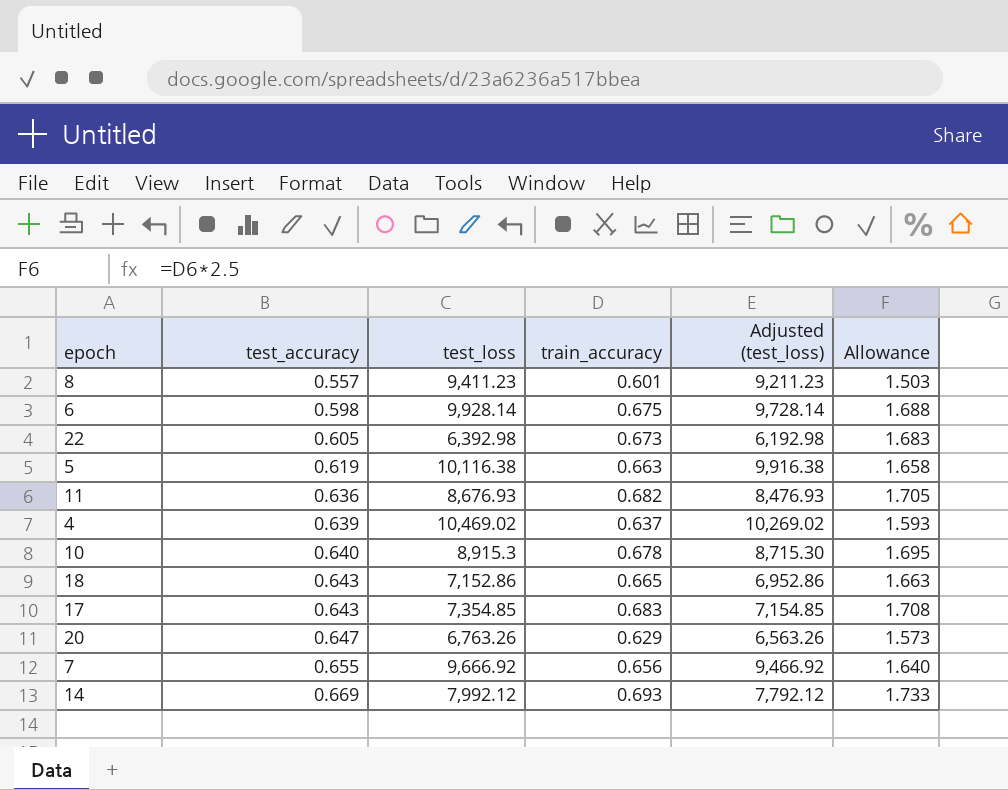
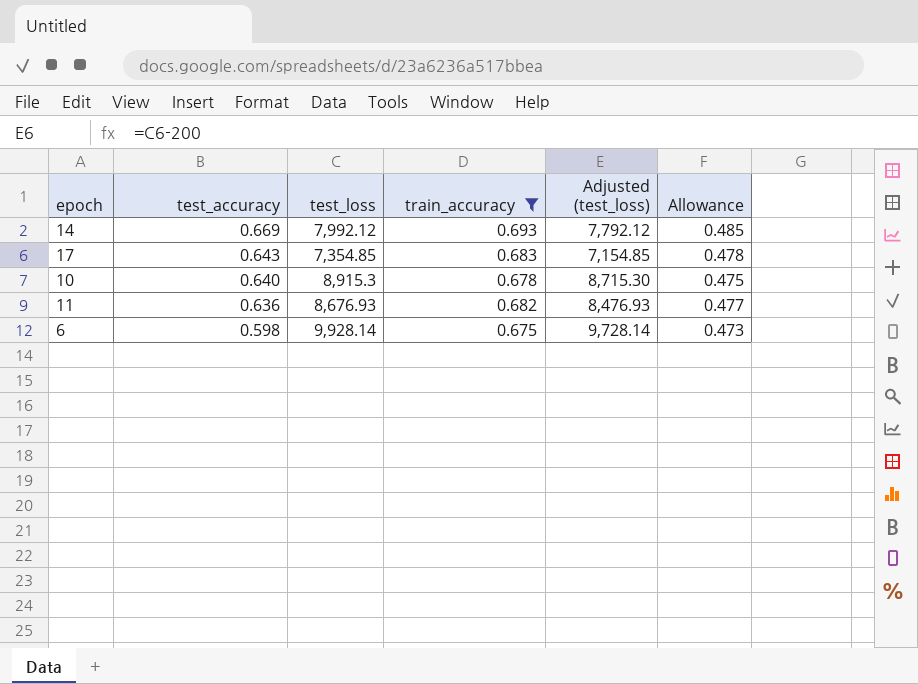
filter: none -> train_accuracy >= 0.675
row order: test_accuracy ascending -> test_accuracy descending
column Allowance | formula: [train_accuracy] * 2.5 -> [train_accuracy] * 0.7

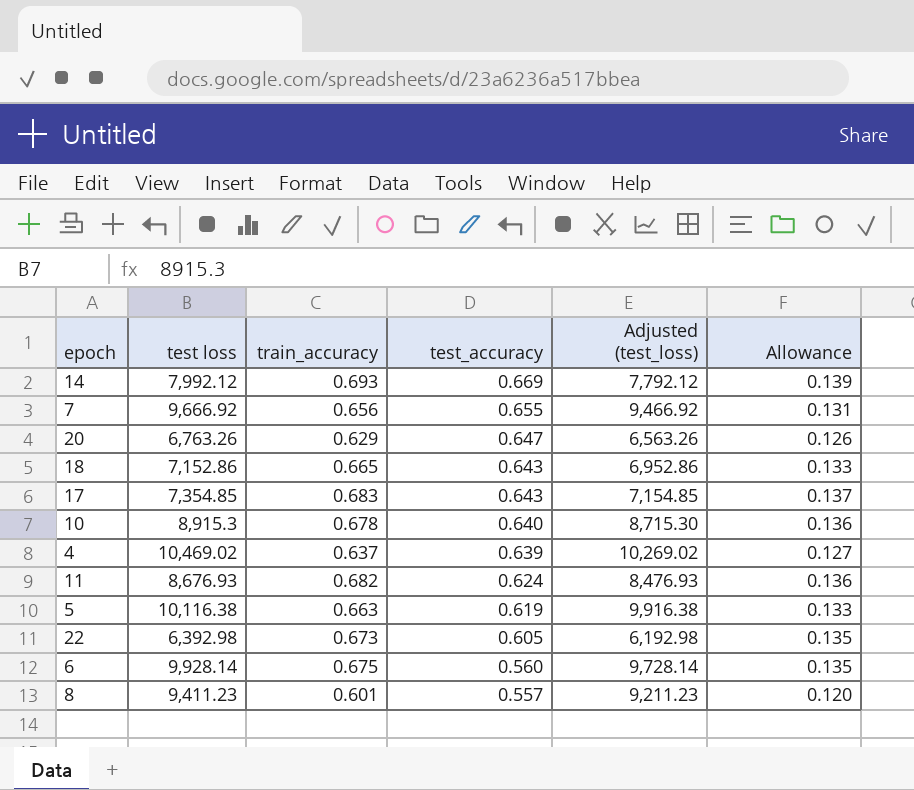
filter: train_accuracy >= 0.675 -> none
column name: test_loss -> test loss
column test_accuracy | position: 2 -> 4
column Allowance | formula: [train_accuracy] * 0.7 -> [train_accuracy] * 0.2
11 | test_accuracy: 0.636 -> 0.624
6 | test_accuracy: 0.598 -> 0.560

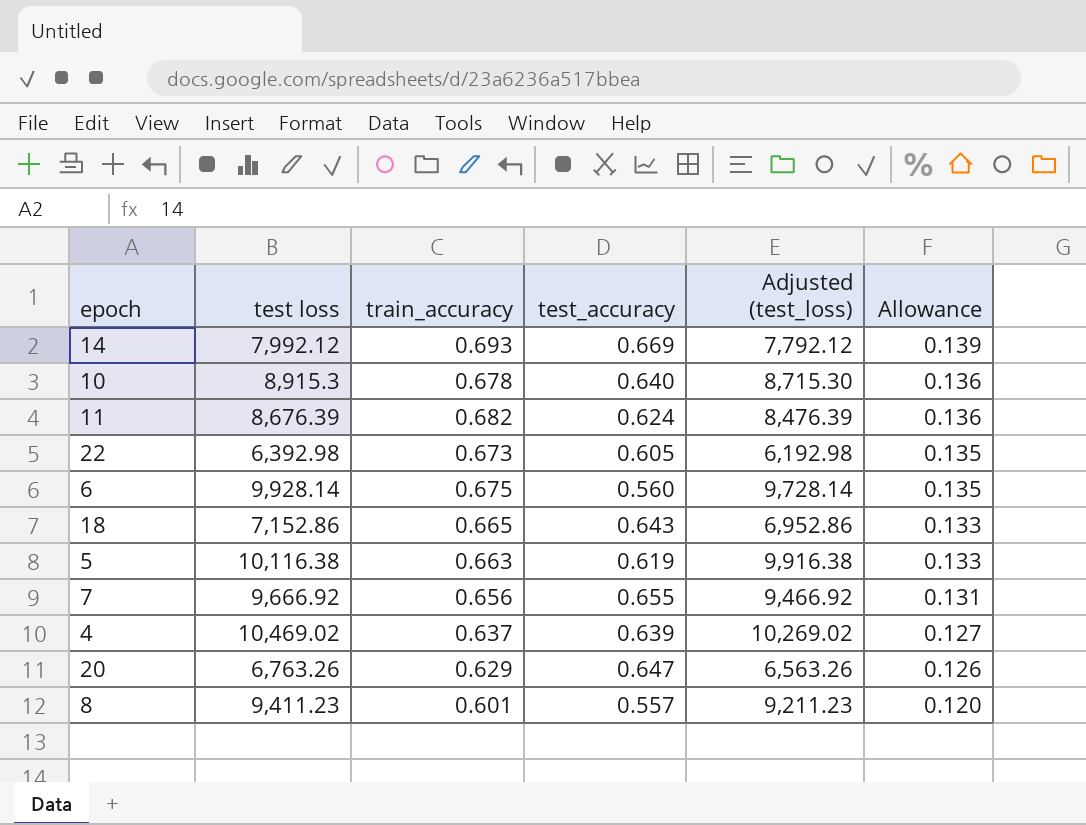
row order: test_accuracy descending -> Allowance descending
row 17: 7,354.85 | 0.683 | 0.643 | 7,154.85 | 0.137 -> none
11 | test loss: 8,676.93 -> 8,676.39
11 | Adjusted (test_loss): 8,476.93 -> 8,476.39

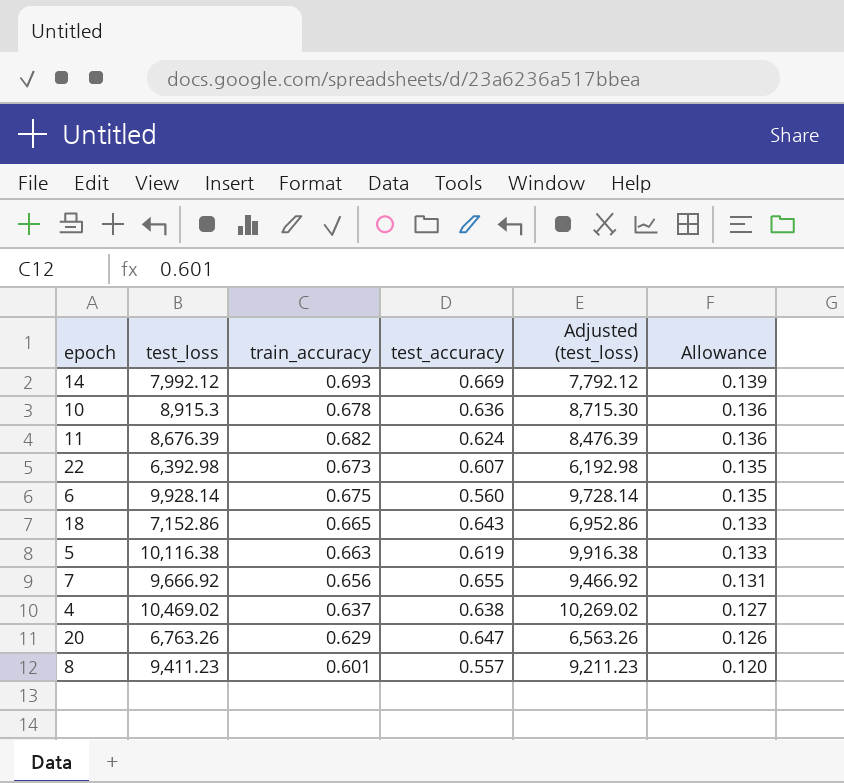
column name: test loss -> test_loss
10 | test_accuracy: 0.640 -> 0.636
22 | test_accuracy: 0.605 -> 0.607
4 | test_accuracy: 0.639 -> 0.638

